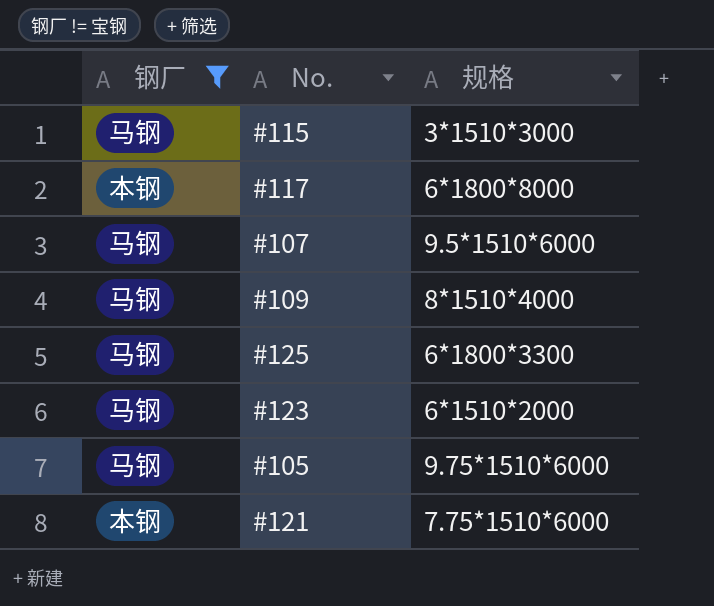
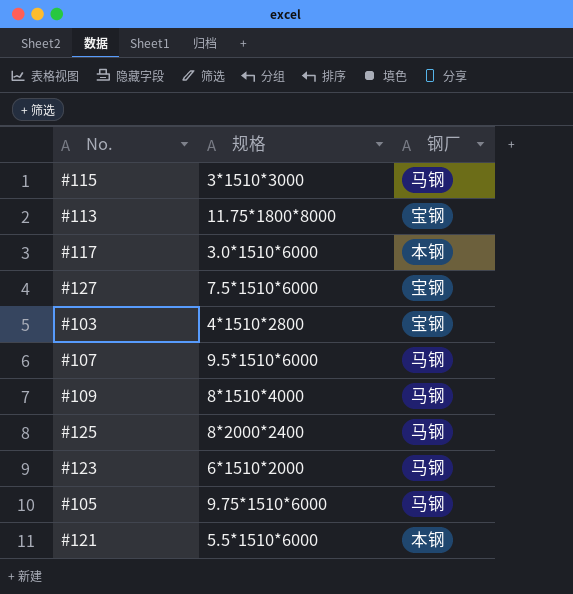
filter: 钢厂 != 宝钢 -> none
column 钢厂 | position: 1 -> 3
#117 | 规格: 6*1800*8000 -> 3.0*1510*6000
#125 | 规格: 6*1800*3300 -> 8*2000*2400
#121 | 规格: 7.75*1510*6000 -> 5.5*1510*6000

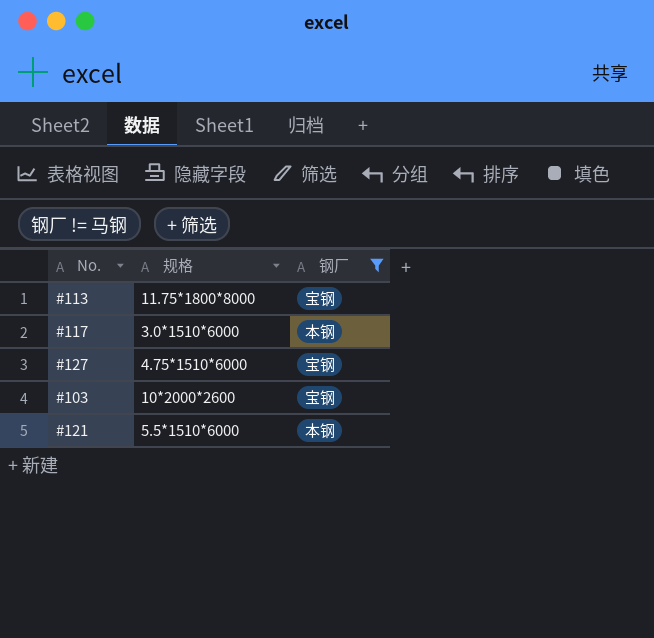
filter: none -> 钢厂 != 马钢
#127 | 规格: 7.5*1510*6000 -> 4.75*1510*6000
#103 | 规格: 4*1510*2800 -> 10*2000*2600

